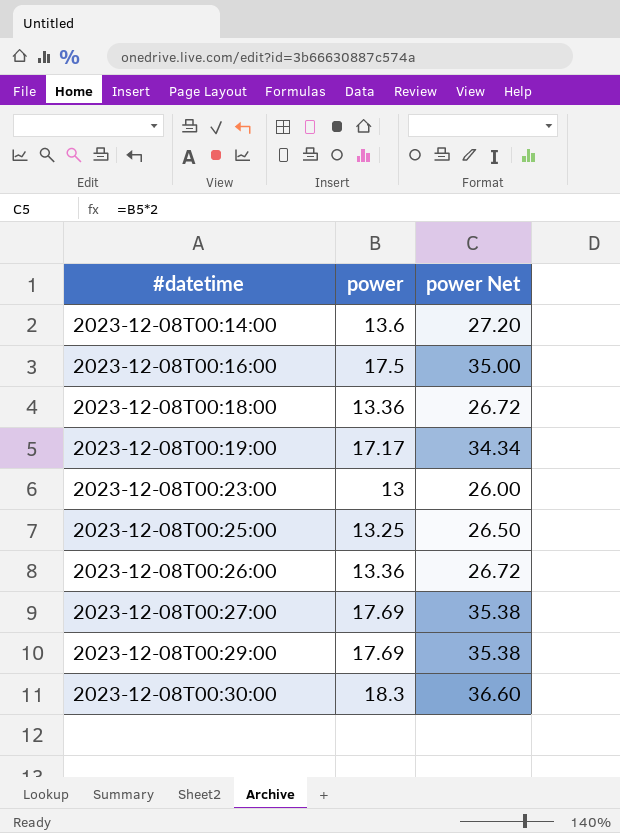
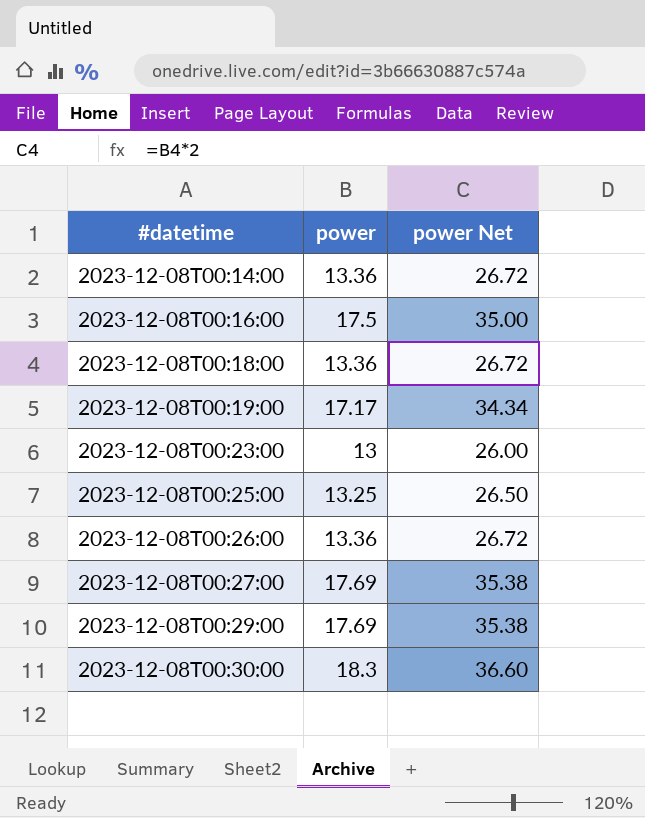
2023-12-08T00:14:00 | power: 13.6 -> 13.36
2023-12-08T00:14:00 | power Net: 27.20 -> 26.72

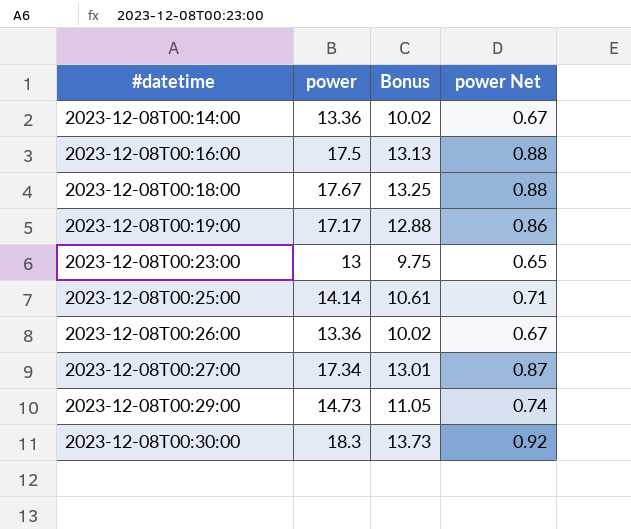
column Bonus | formula: none -> [power] * 0.75
column power Net | formula: [power] * 2 -> [power] * 0.05
2023-12-08T00:18:00 | power: 13.36 -> 17.67
2023-12-08T00:25:00 | power: 13.25 -> 14.14
2023-12-08T00:27:00 | power: 17.69 -> 17.34
2023-12-08T00:29:00 | power: 17.69 -> 14.73

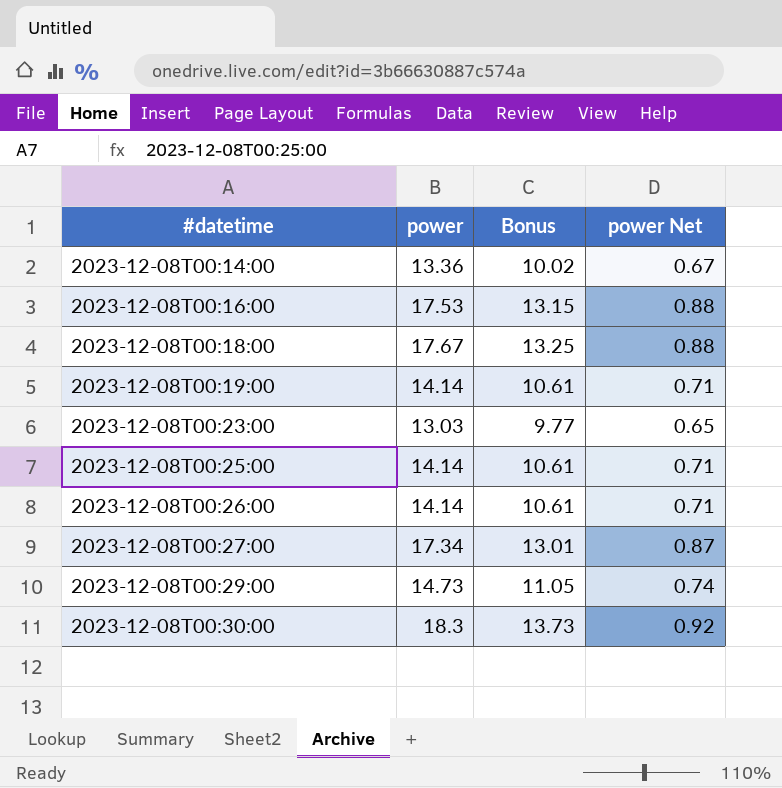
2023-12-08T00:16:00 | power: 17.5 -> 17.53
2023-12-08T00:16:00 | Bonus: 13.13 -> 13.15
2023-12-08T00:19:00 | power: 17.17 -> 14.14
2023-12-08T00:19:00 | Bonus: 12.88 -> 10.61
2023-12-08T00:19:00 | power Net: 0.86 -> 0.71
2023-12-08T00:23:00 | power: 13 -> 13.03
2023-12-08T00:23:00 | Bonus: 9.75 -> 9.77
2023-12-08T00:26:00 | power: 13.36 -> 14.14
2023-12-08T00:26:00 | Bonus: 10.02 -> 10.61
2023-12-08T00:26:00 | power Net: 0.67 -> 0.71

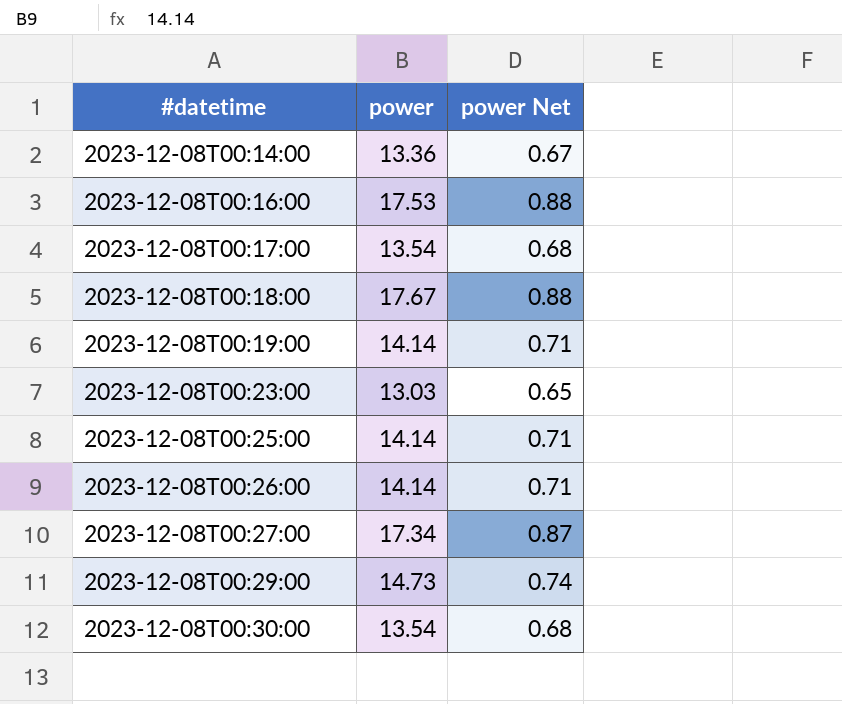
column Bonus | formula: [power] * 0.75 -> none
row 2023-12-08T00:17:00: none -> 13.54 | 0.68
2023-12-08T00:30:00 | power: 18.3 -> 13.54
2023-12-08T00:30:00 | power Net: 0.92 -> 0.68

